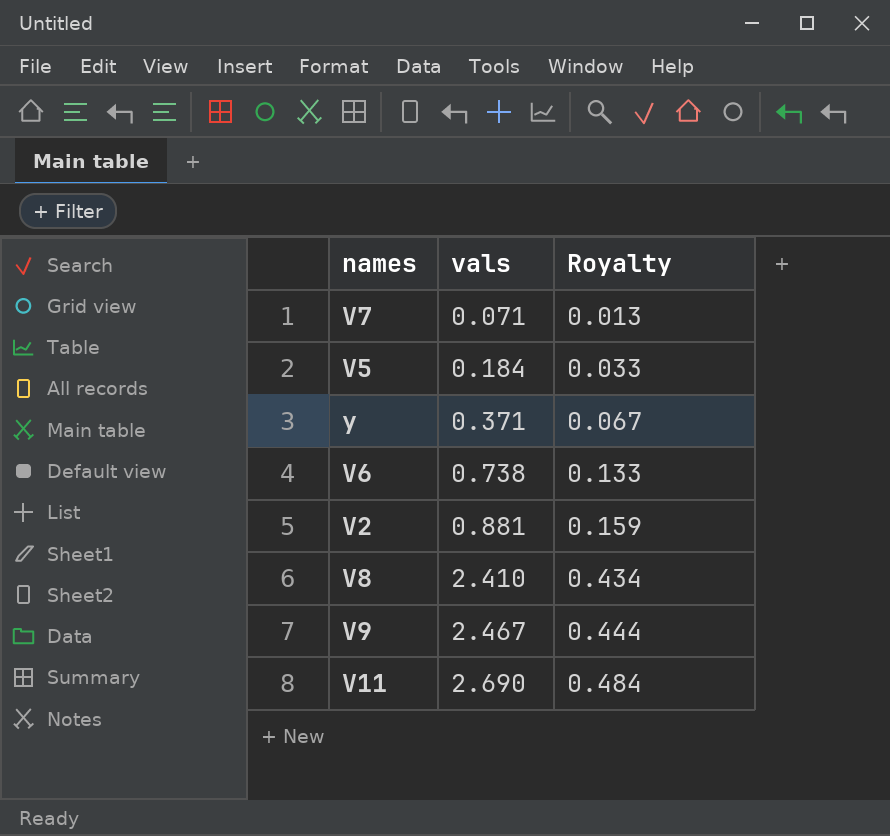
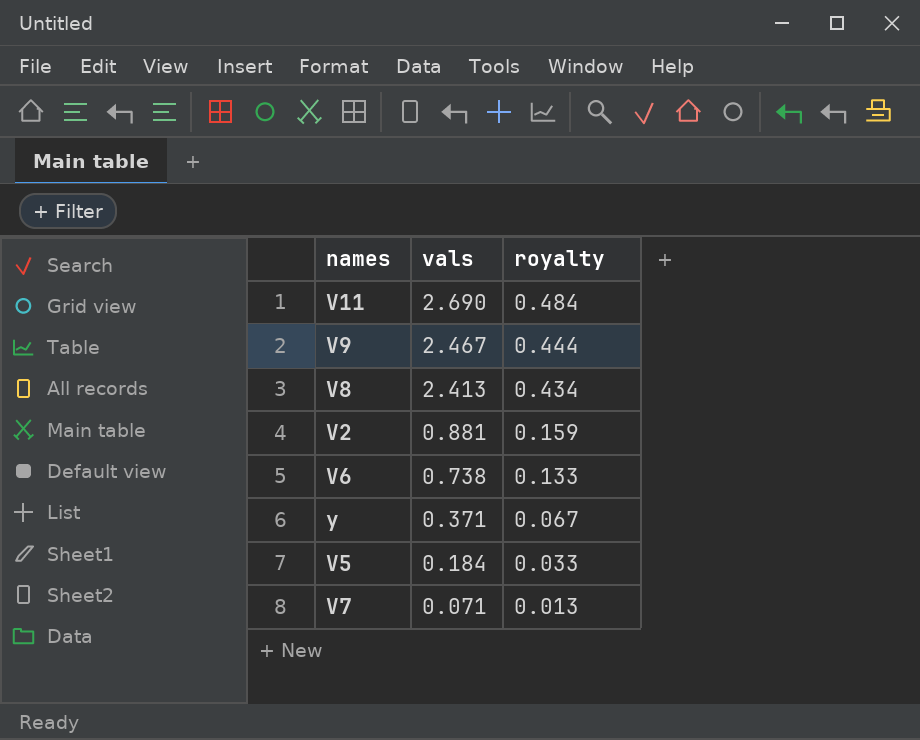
row order: vals ascending -> vals descending
column name: Royalty -> royalty
V8 | vals: 2.410 -> 2.413

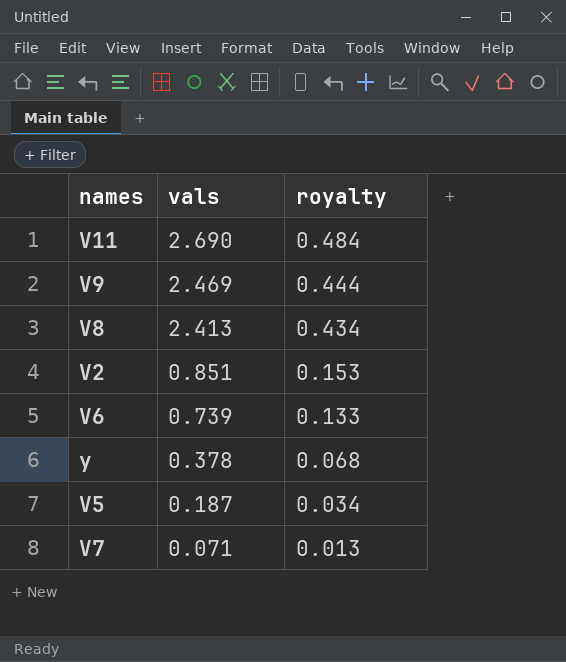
V9 | vals: 2.467 -> 2.469
V2 | vals: 0.881 -> 0.851
V2 | royalty: 0.159 -> 0.153
V6 | vals: 0.738 -> 0.739
y | vals: 0.371 -> 0.378
y | royalty: 0.067 -> 0.068
V5 | vals: 0.184 -> 0.187
V5 | royalty: 0.033 -> 0.034

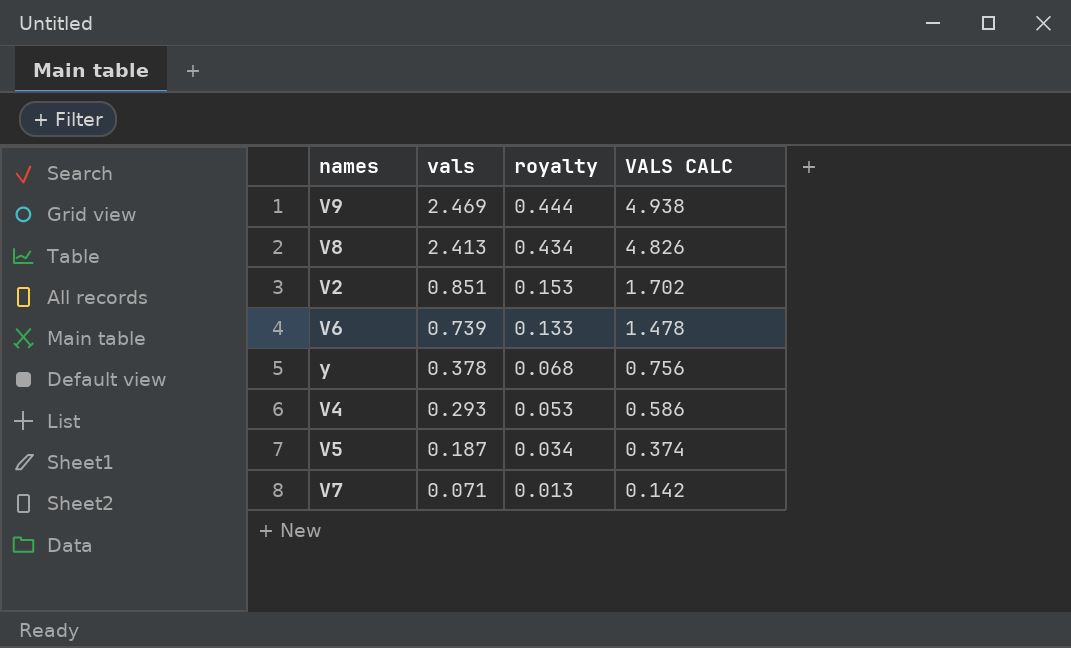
column VALS CALC | formula: none -> [vals] * 2
row V11: 2.690 | 0.484 -> none
row V4: none -> 0.293 | 0.053 | 0.586

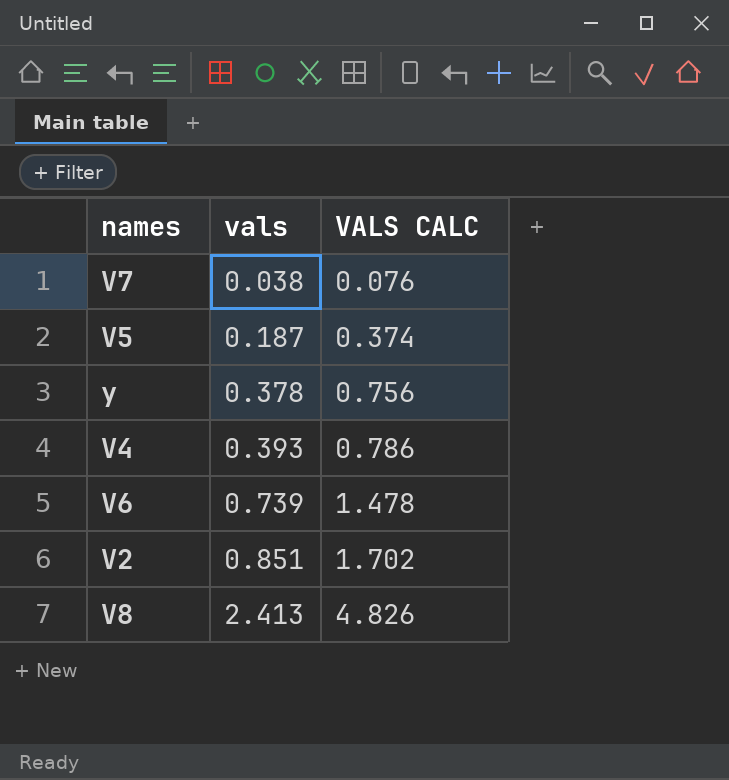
row order: vals descending -> vals ascending
column royalty | formula: [vals] * 0.18 -> none
row V9: 2.469 | 0.444 | 4.938 -> none
V7 | vals: 0.071 -> 0.038
V7 | VALS CALC: 0.142 -> 0.076
V4 | vals: 0.293 -> 0.393
V4 | VALS CALC: 0.586 -> 0.786

